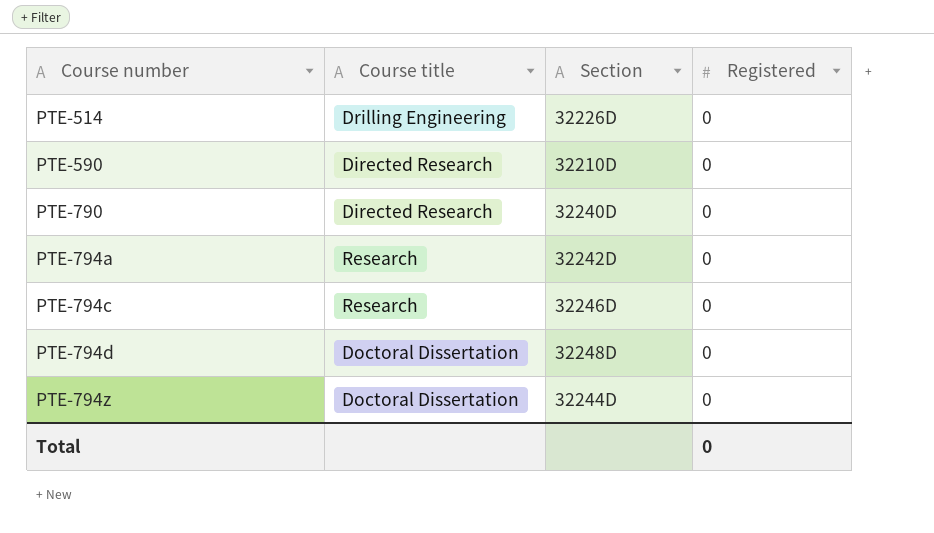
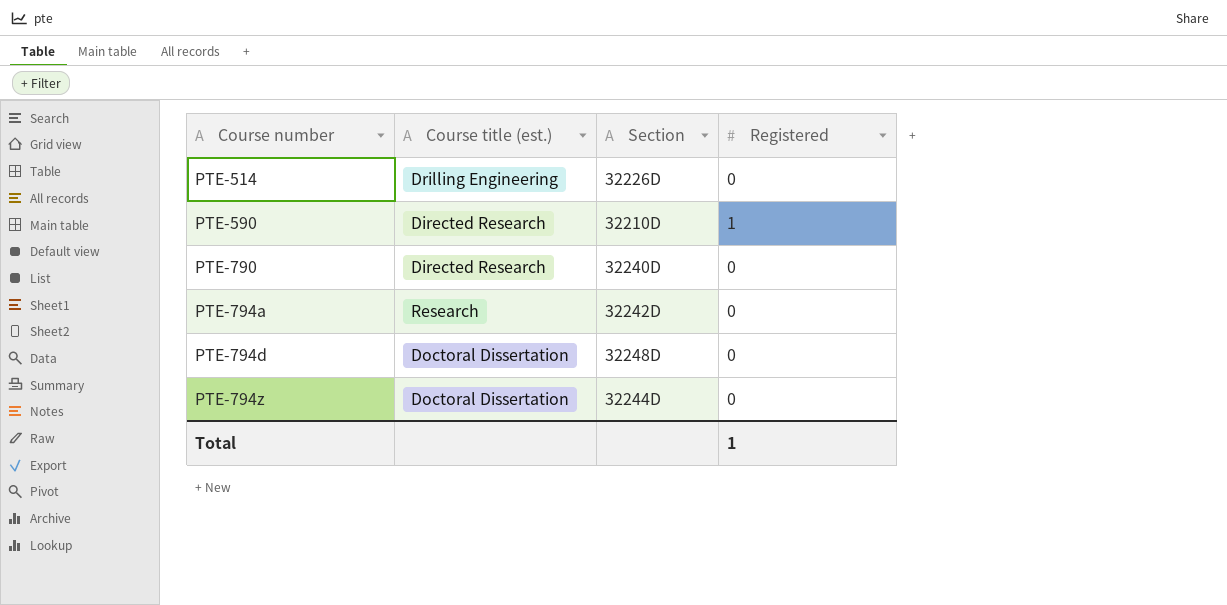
column name: Course title -> Course title (est.)
row PTE-794c: Research | 32246D | 0 -> none
PTE-590 | Registered: 0 -> 1
Total | Registered: 0 -> 1

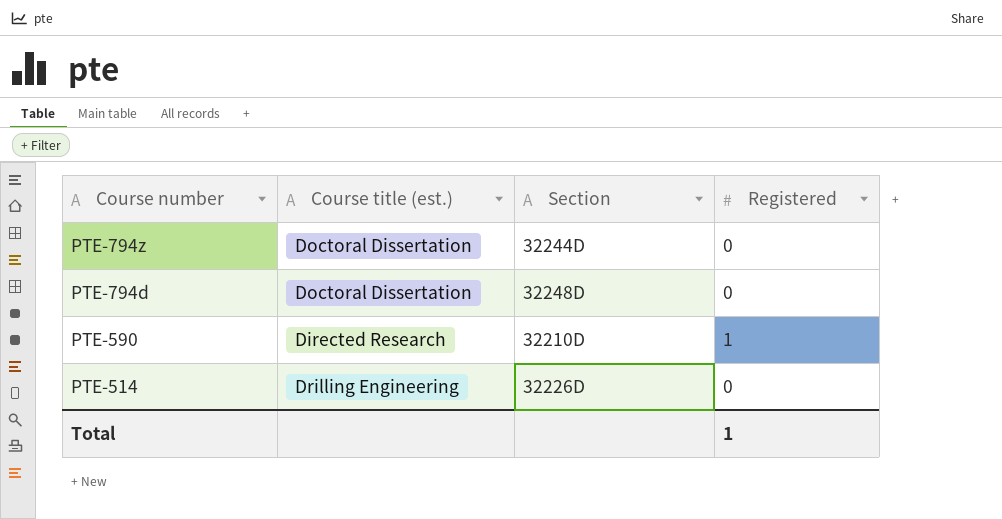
row order: Course number ascending -> Course number descending
row PTE-790: Directed Research | 32240D | 0 -> none
row PTE-794a: Research | 32242D | 0 -> none

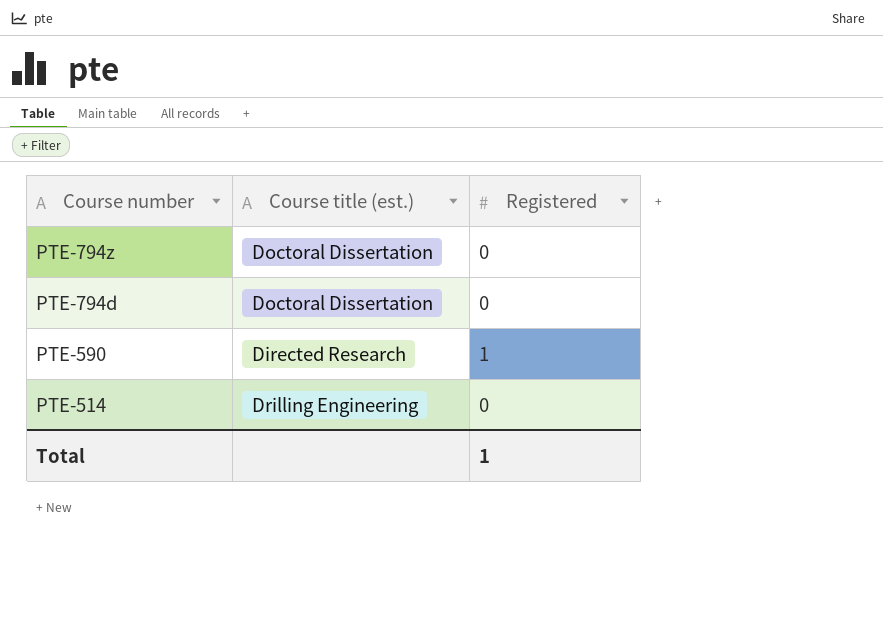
column Section | position: 3 -> none

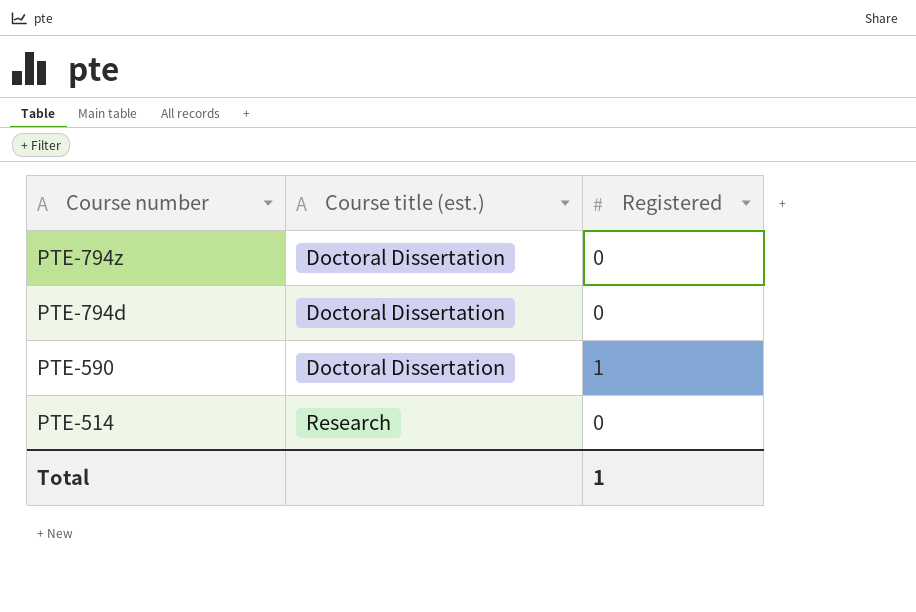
PTE-590 | Course title (est.): Directed Research -> Doctoral Dissertation
PTE-514 | Course title (est.): Drilling Engineering -> Research

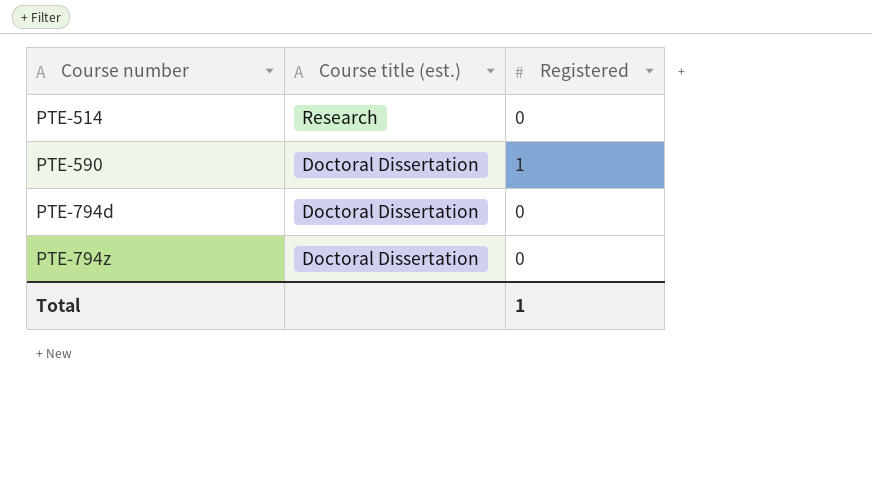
row order: Course number descending -> Course number ascending

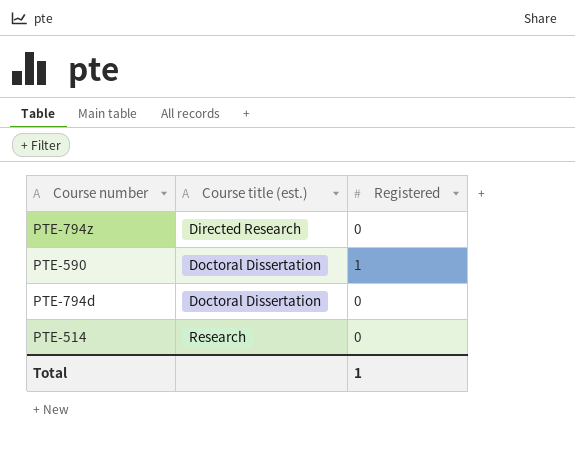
row order: Course number ascending -> Course title (est.) ascending
PTE-794z | Course title (est.): Doctoral Dissertation -> Directed Research

